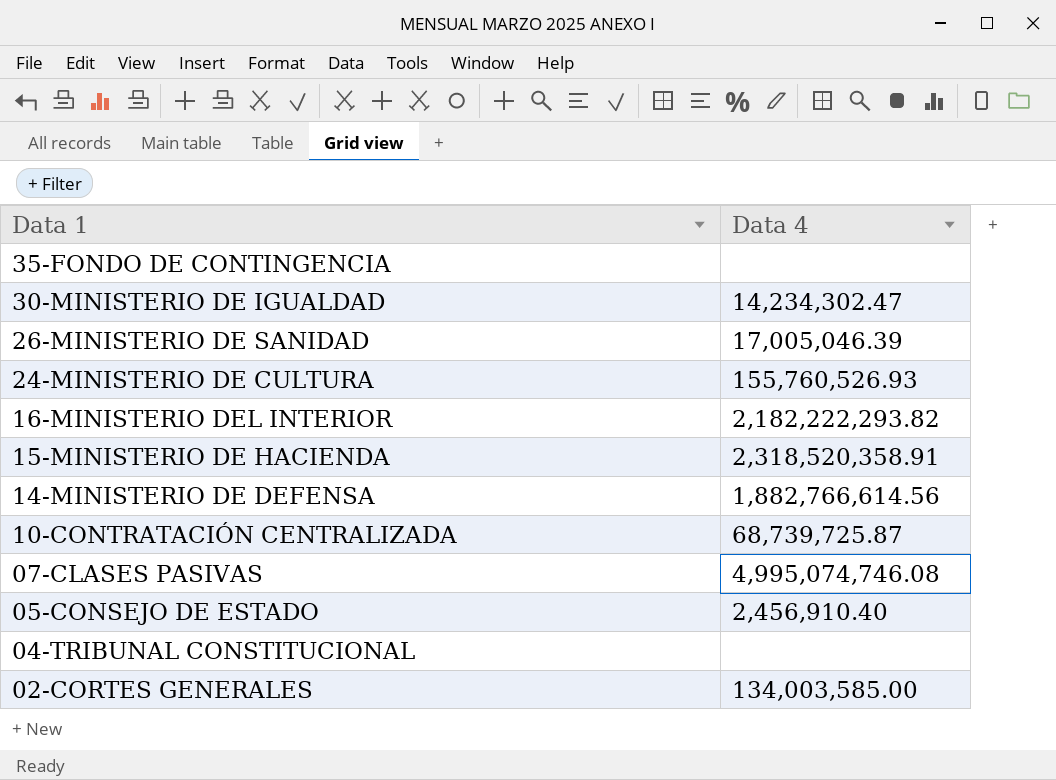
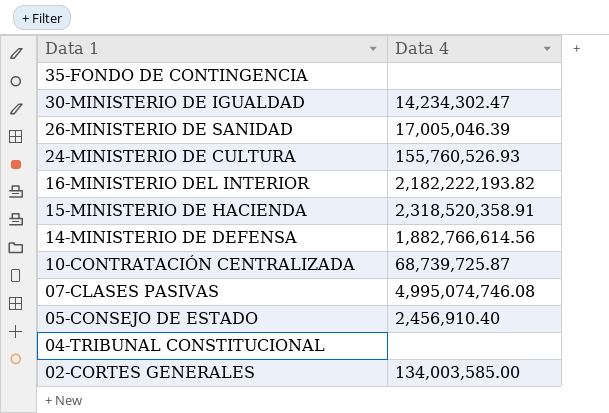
16-MINISTERIO DEL INTERIOR | Data 4: 2,182,222,293.82 -> 2,182,222,193.82

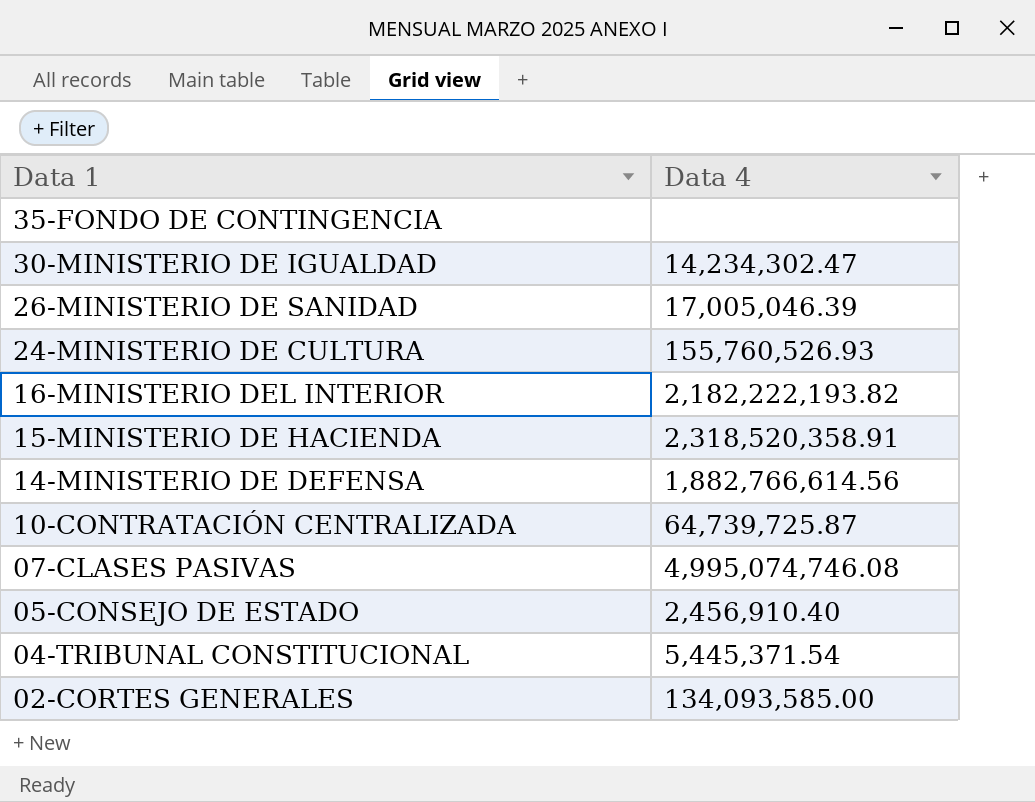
10-CONTRATACIÓN CENTRALIZADA | Data 4: 68,739,725.87 -> 64,739,725.87
04-TRIBUNAL CONSTITUCIONAL | Data 4: none -> 5,445,371.54
02-CORTES GENERALES | Data 4: 134,003,585.00 -> 134,093,585.00

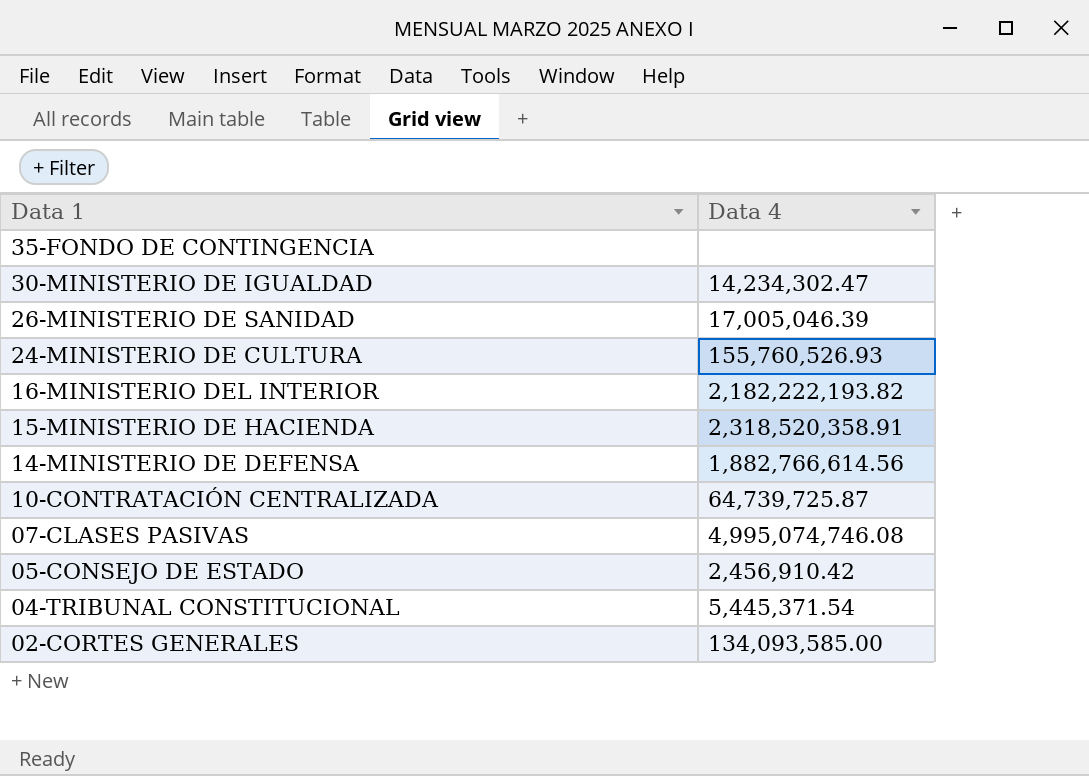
05-CONSEJO DE ESTADO | Data 4: 2,456,910.40 -> 2,456,910.42

